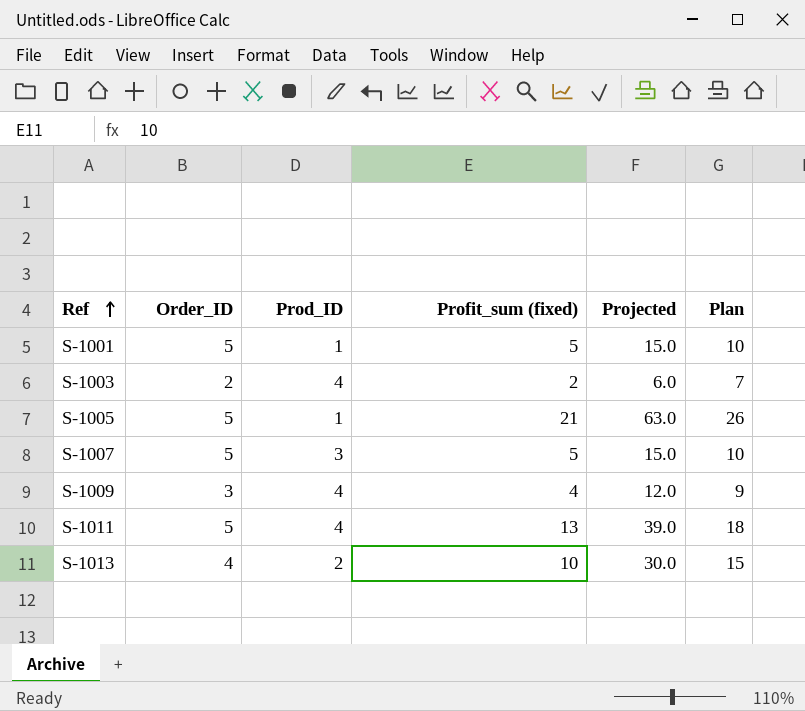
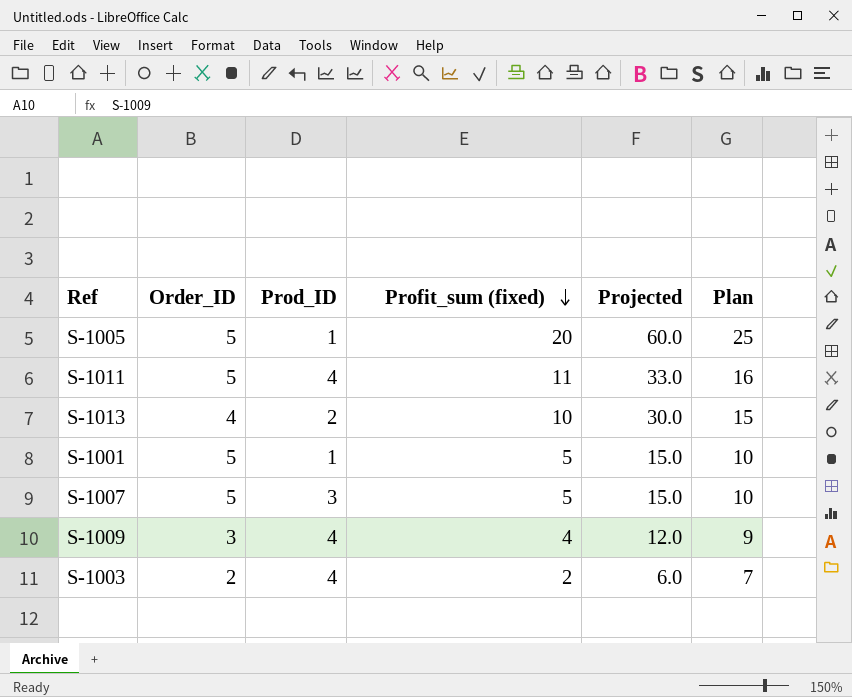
row order: Ref ascending -> Profit_sum (fixed) descending
S-1005 | Profit_sum (fixed): 21 -> 20
S-1005 | Projected: 63.0 -> 60.0
S-1005 | Plan: 26 -> 25
S-1011 | Profit_sum (fixed): 13 -> 11
S-1011 | Projected: 39.0 -> 33.0
S-1011 | Plan: 18 -> 16

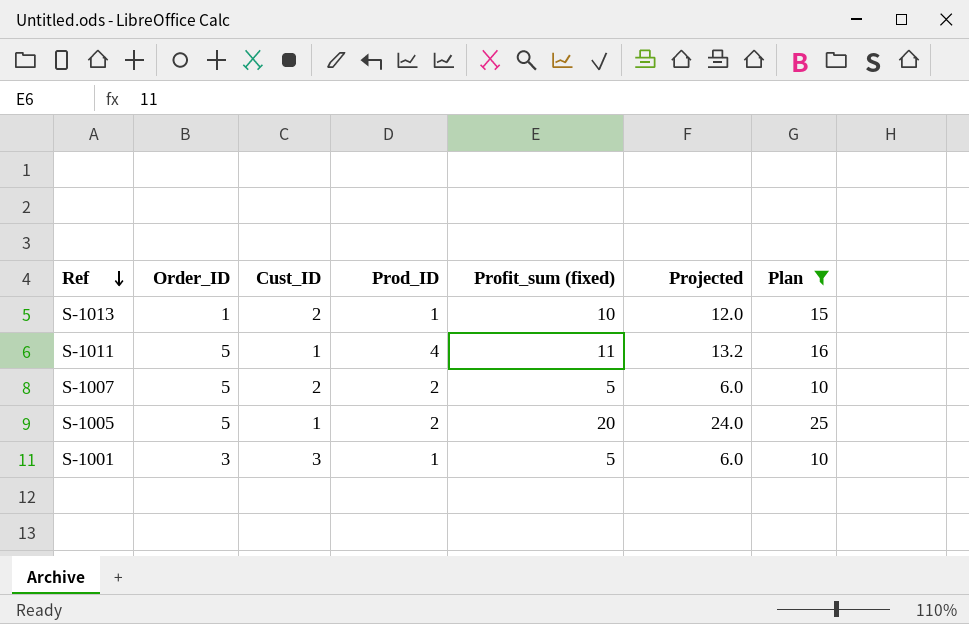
filter: none -> Plan >= 10
row order: Profit_sum (fixed) descending -> Ref descending
column Cust_ID | position: none -> 3
column Projected | formula: [Profit_sum (fixed)] * 3 -> [Profit_sum (fixed)] * 1.2
S-1013 | Order_ID: 4 -> 1
S-1013 | Prod_ID: 2 -> 1
S-1007 | Prod_ID: 3 -> 2
S-1005 | Prod_ID: 1 -> 2
S-1001 | Order_ID: 5 -> 3

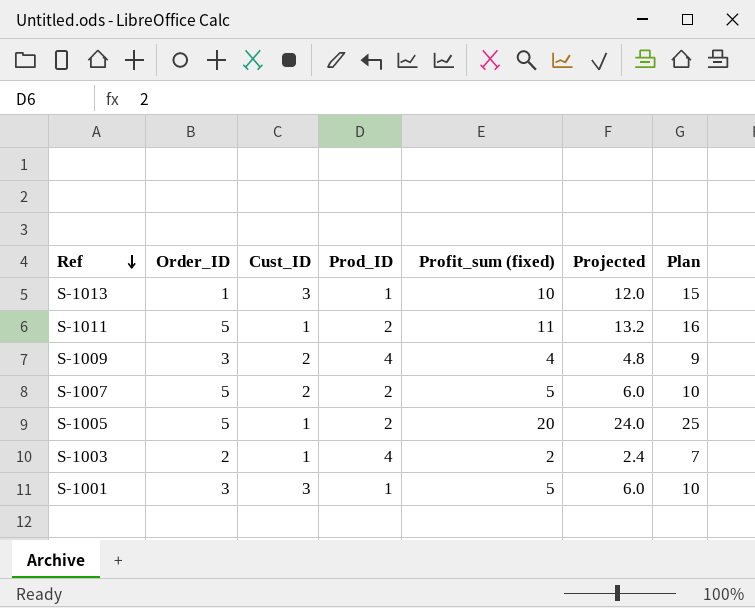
filter: Plan >= 10 -> none
S-1013 | Cust_ID: 2 -> 3
S-1011 | Prod_ID: 4 -> 2

